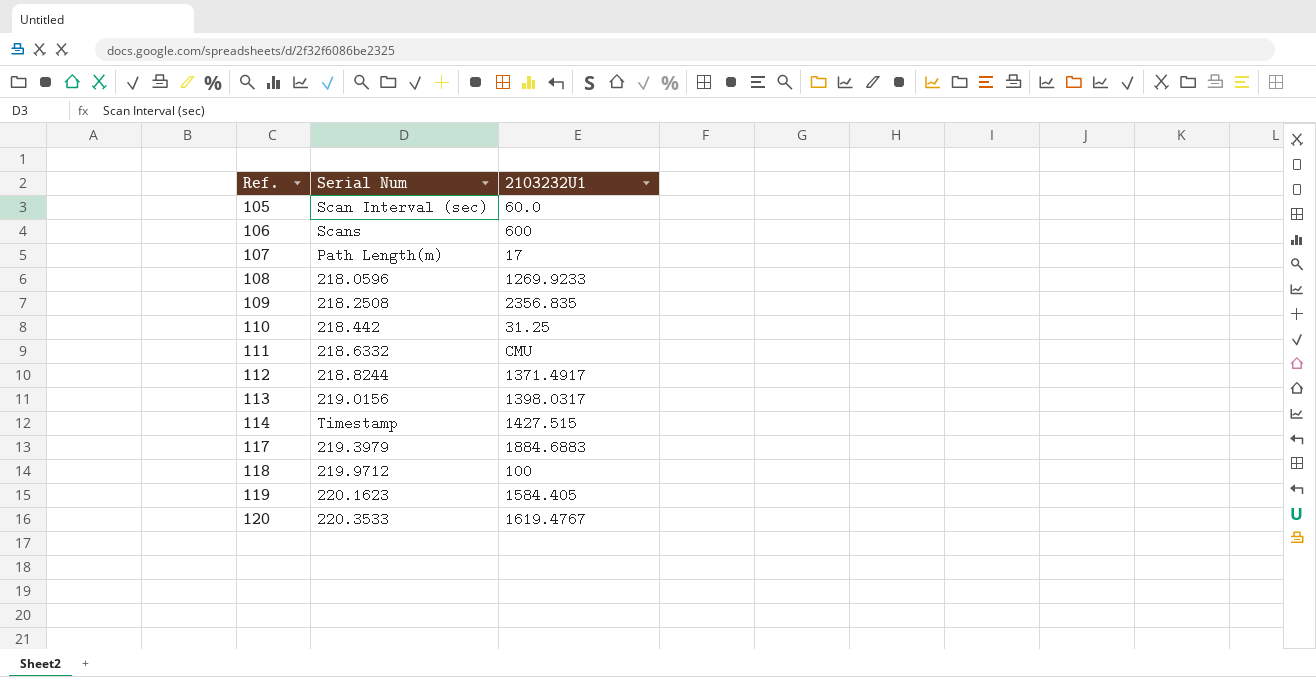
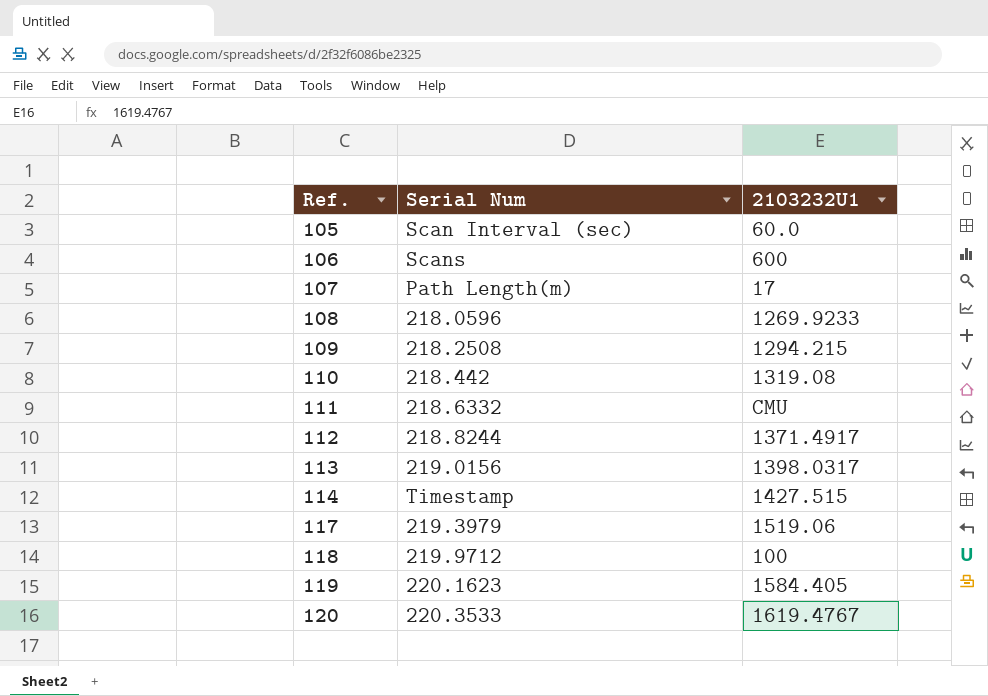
109 | 2103232U1: 2356.835 -> 1294.215
110 | 2103232U1: 31.25 -> 1319.08
117 | 2103232U1: 1884.6883 -> 1519.06

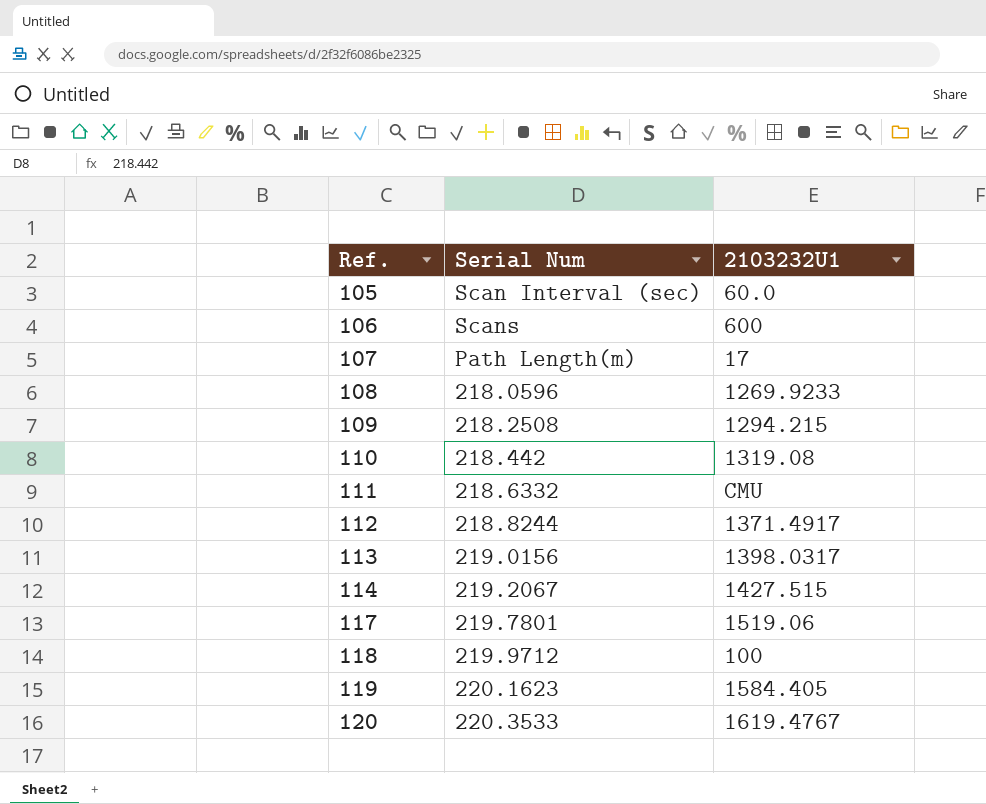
114 | Serial Num: Timestamp -> 219.2067
117 | Serial Num: 219.3979 -> 219.7801

